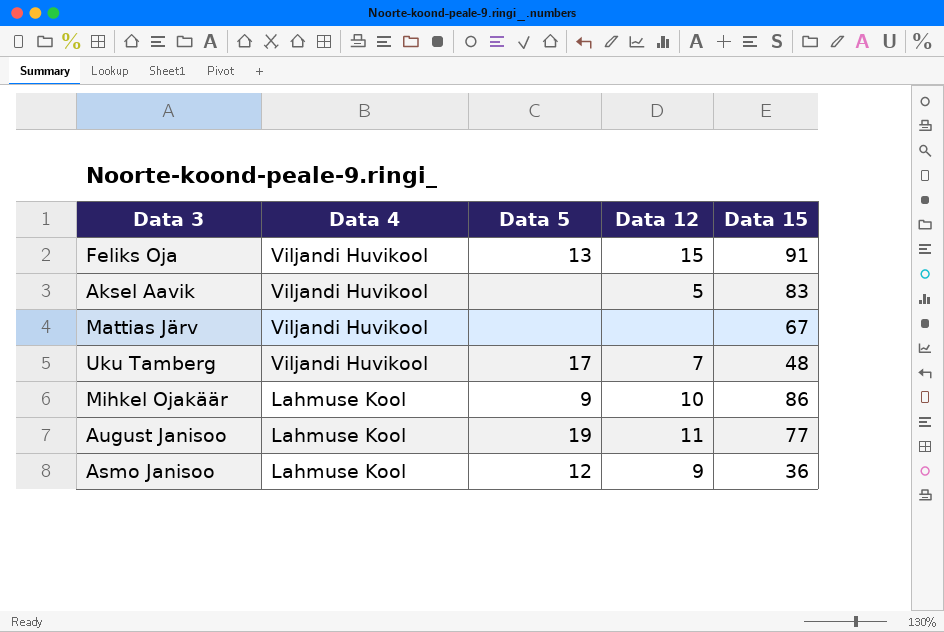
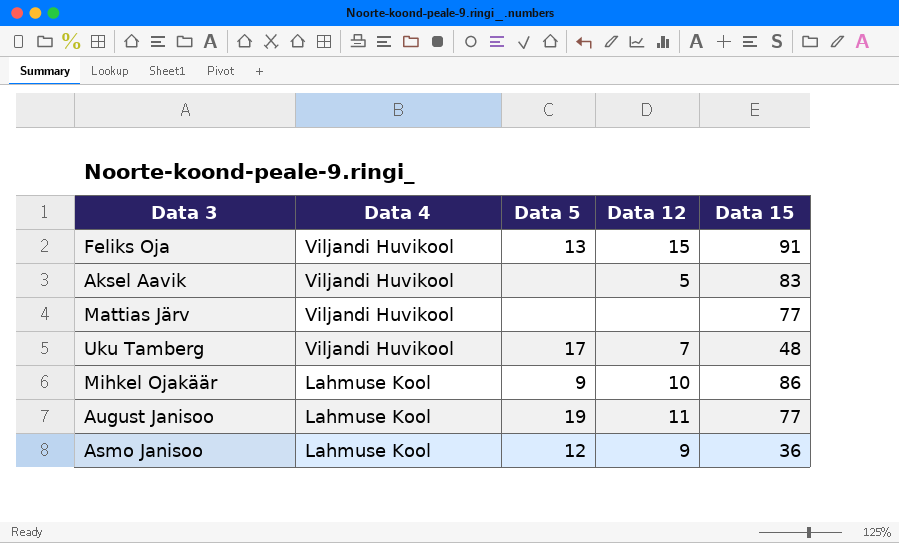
Mattias Järv | Data 15: 67 -> 77

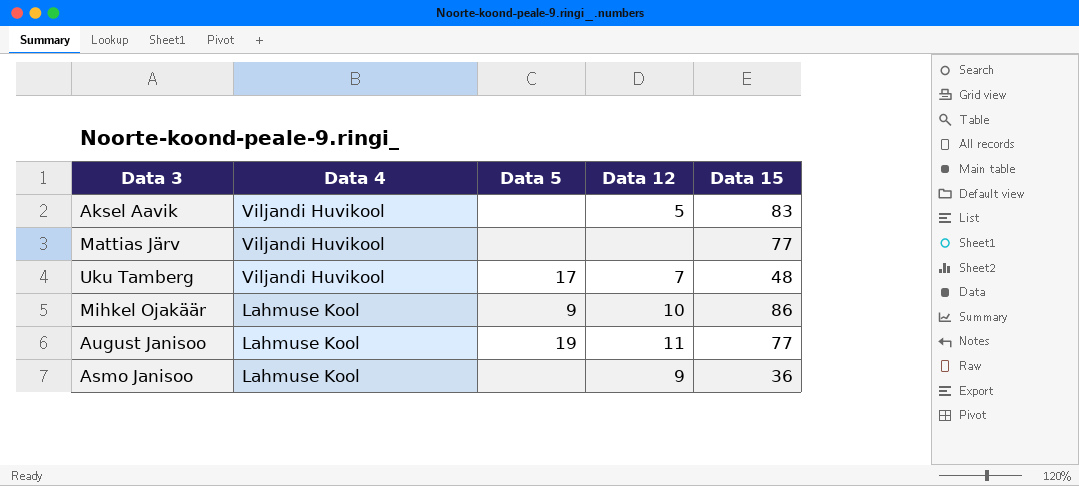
row Feliks Oja: Viljandi Huvikool | 13 | 15 | 91 -> none
Asmo Janisoo | Data 5: 12 -> none

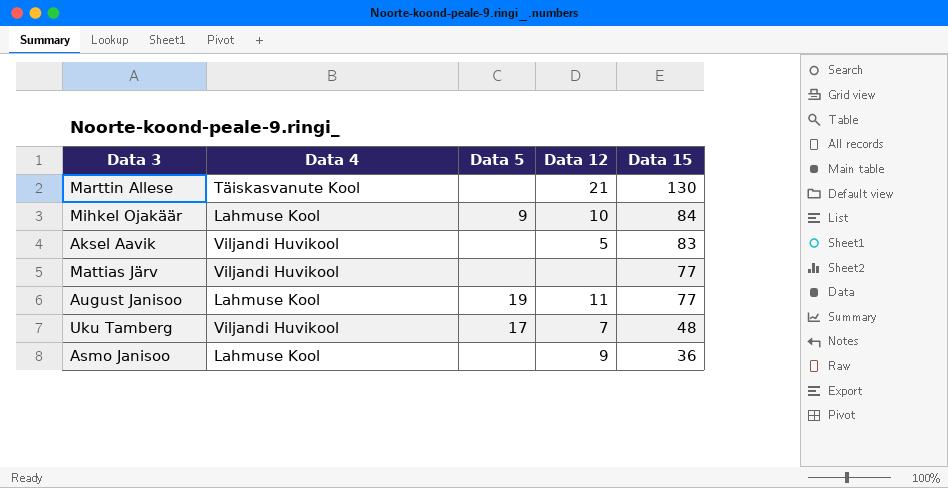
row order: Data 4 descending -> Data 15 descending
row Marttin Allese: none -> Täiskasvanute Kool | none | 21 | 130
Mihkel Ojakäär | Data 15: 86 -> 84

